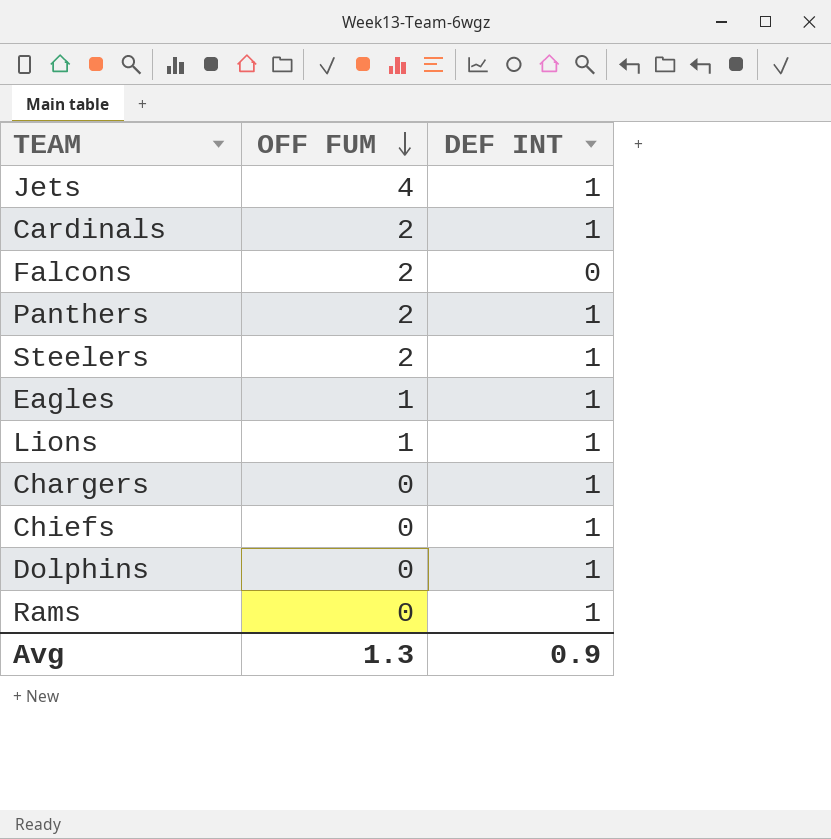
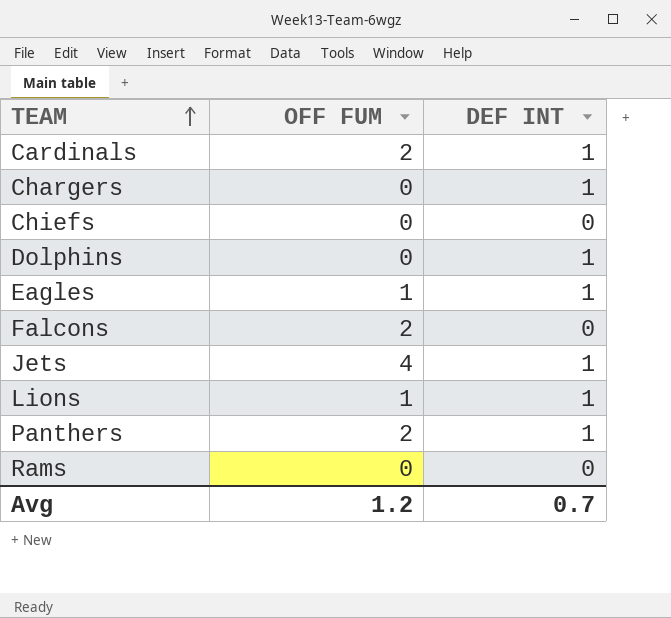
row order: OFF FUM descending -> TEAM ascending
row Steelers: 2 | 1 -> none
Chiefs | DEF INT: 1 -> 0
Rams | DEF INT: 1 -> 0
Avg | OFF FUM: 1.3 -> 1.2
Avg | DEF INT: 0.9 -> 0.7

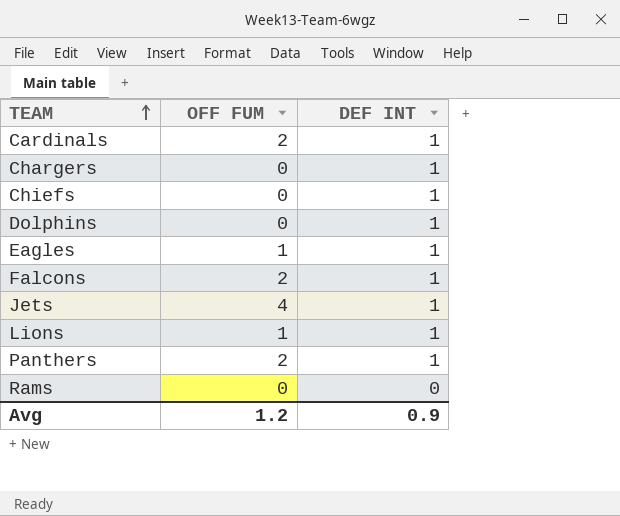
Chiefs | DEF INT: 0 -> 1
Falcons | DEF INT: 0 -> 1
Avg | DEF INT: 0.7 -> 0.9

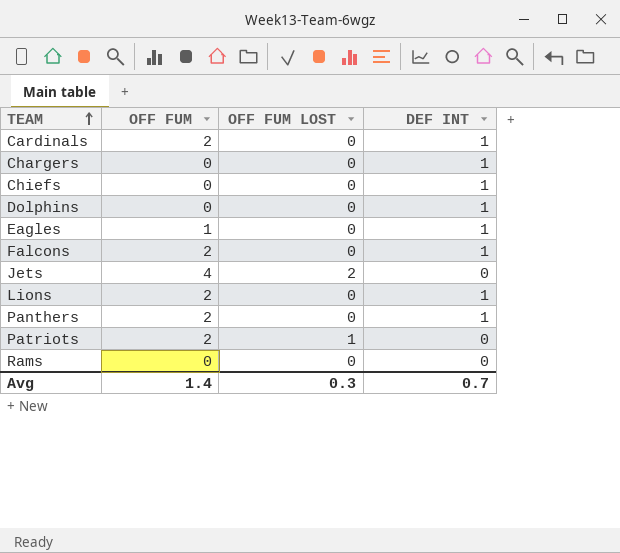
column OFF FUM LOST | position: none -> 3
Jets | DEF INT: 1 -> 0
Lions | OFF FUM: 1 -> 2
row Patriots: none -> 2 | 1 | 0
Avg | OFF FUM: 1.2 -> 1.4
Avg | DEF INT: 0.9 -> 0.7

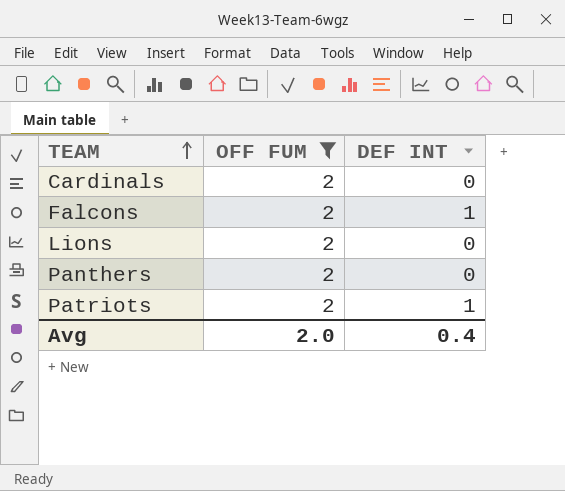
filter: none -> OFF FUM = 2
column OFF FUM LOST | position: 3 -> none
Cardinals | DEF INT: 1 -> 0
Lions | DEF INT: 1 -> 0
Panthers | DEF INT: 1 -> 0
Patriots | DEF INT: 0 -> 1
Avg | OFF FUM: 1.4 -> 2.0
Avg | DEF INT: 0.7 -> 0.4

